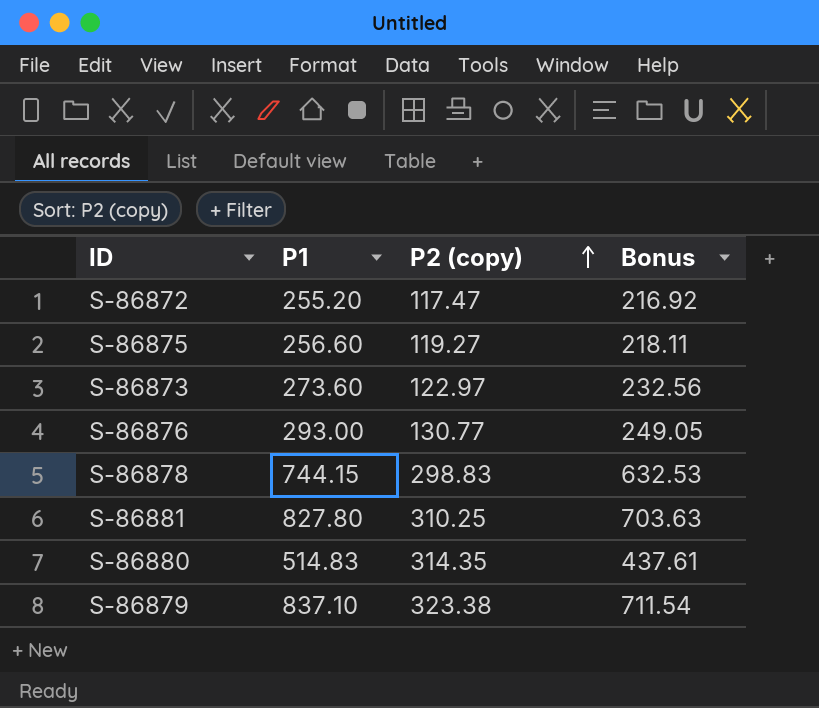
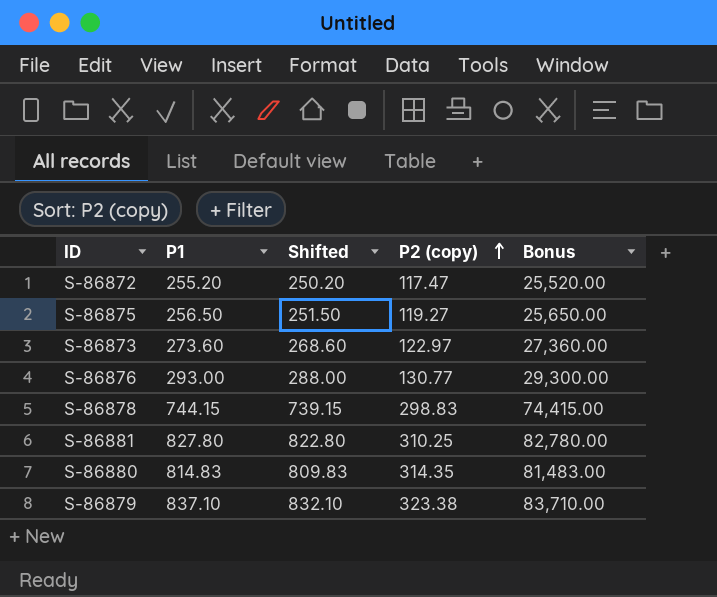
column Shifted | formula: none -> [P1] - 5
column Bonus | formula: [P1] * 0.85 -> [P1] * 100
S-86875 | P1: 256.60 -> 256.50
S-86880 | P1: 514.83 -> 814.83

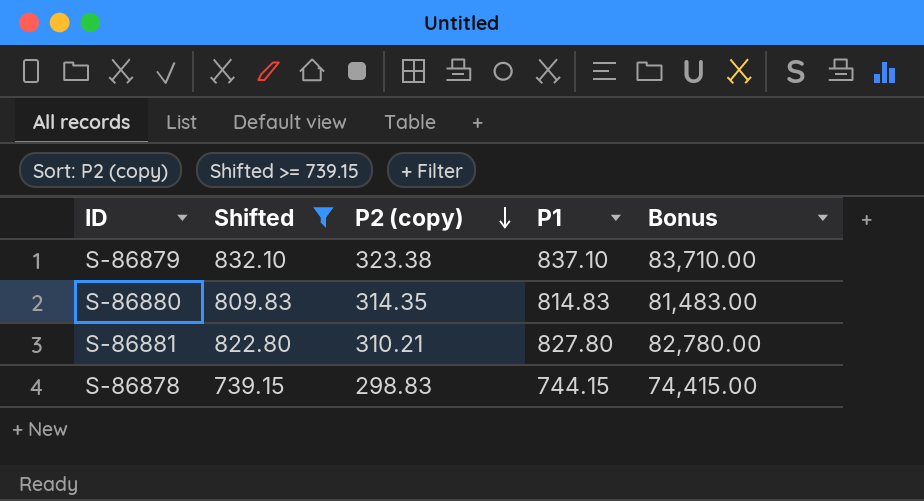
filter: none -> Shifted >= 739.15
row order: P2 (copy) ascending -> P2 (copy) descending
column P1 | position: 2 -> 4
S-86881 | P2 (copy): 310.25 -> 310.21

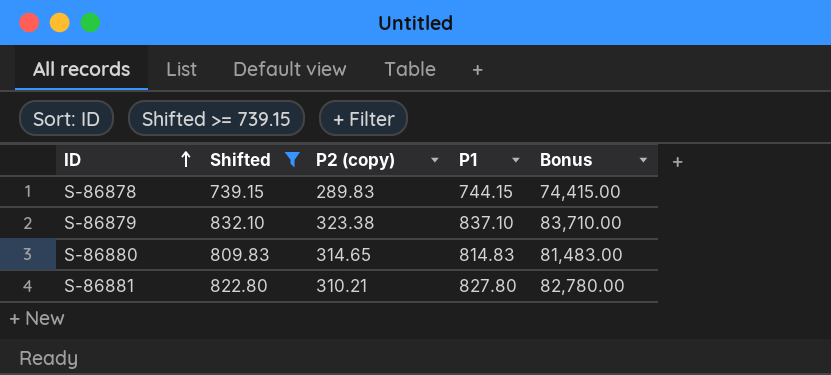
row order: P2 (copy) descending -> ID ascending
S-86878 | P2 (copy): 298.83 -> 289.83
S-86880 | P2 (copy): 314.35 -> 314.65

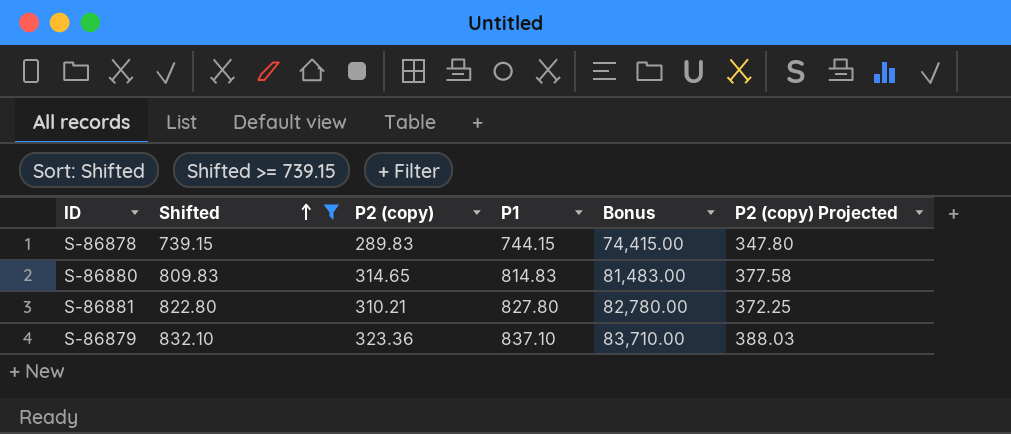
row order: ID ascending -> Shifted ascending
column P2 (copy) Projected | formula: none -> [P2 (copy)] * 1.2
S-86879 | P2 (copy): 323.38 -> 323.36

